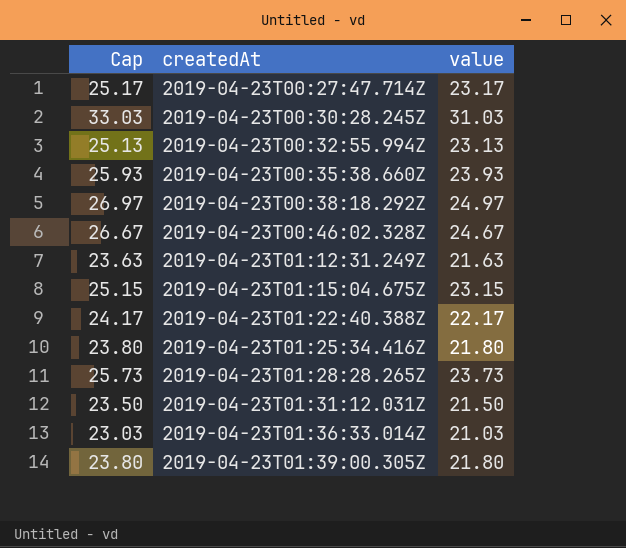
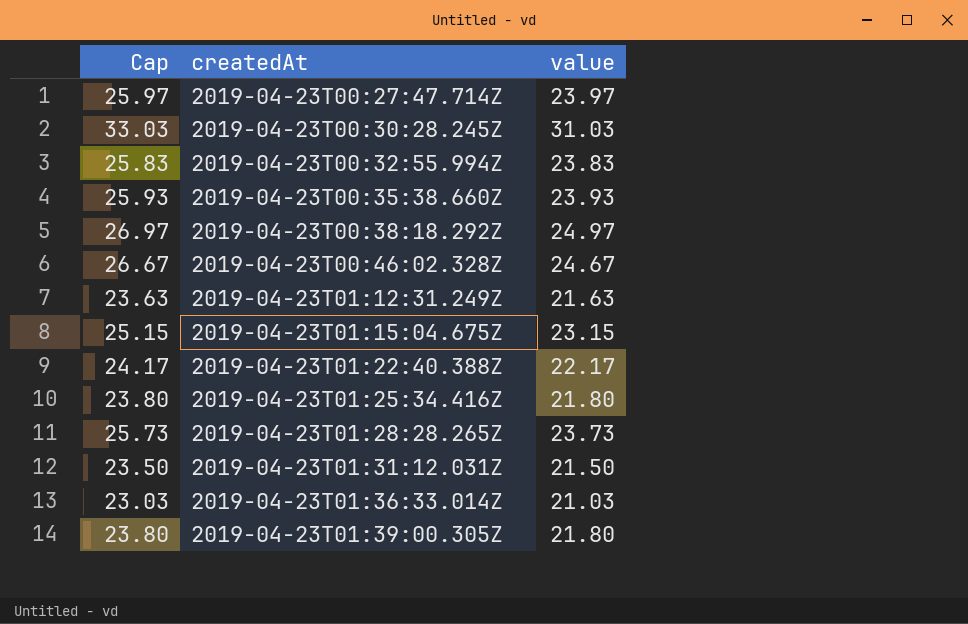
2019-04-23T00:27:47.714Z | Cap: 25.17 -> 25.97
2019-04-23T00:27:47.714Z | value: 23.17 -> 23.97
2019-04-23T00:32:55.994Z | Cap: 25.13 -> 25.83
2019-04-23T00:32:55.994Z | value: 23.13 -> 23.83

